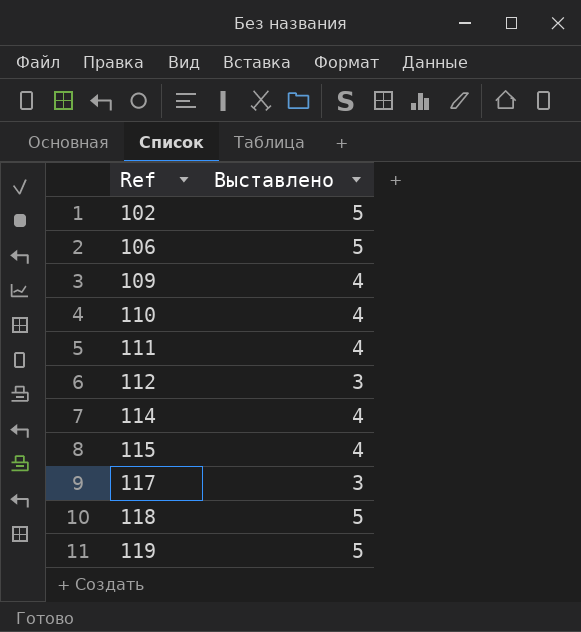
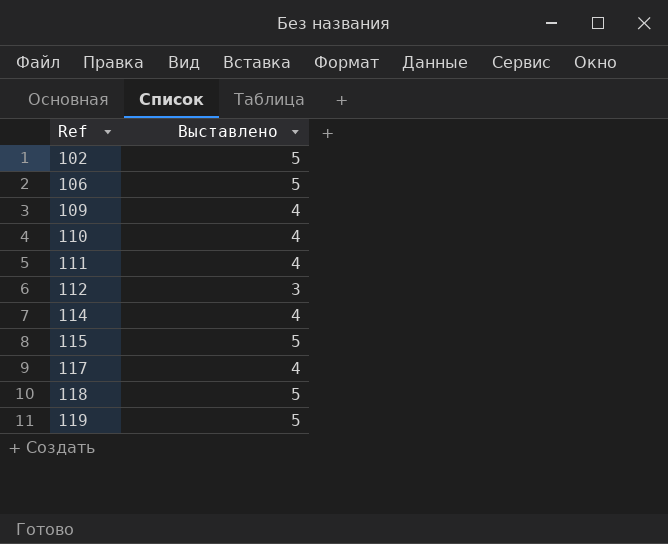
115 | Выставлено: 4 -> 5
117 | Выставлено: 3 -> 4

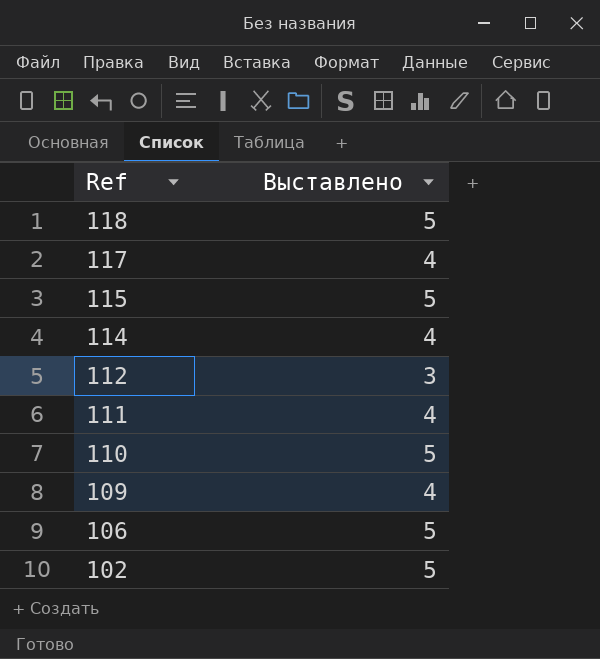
row order: Ref ascending -> Ref descending
row 119: 5 -> none
110 | Выставлено: 4 -> 5

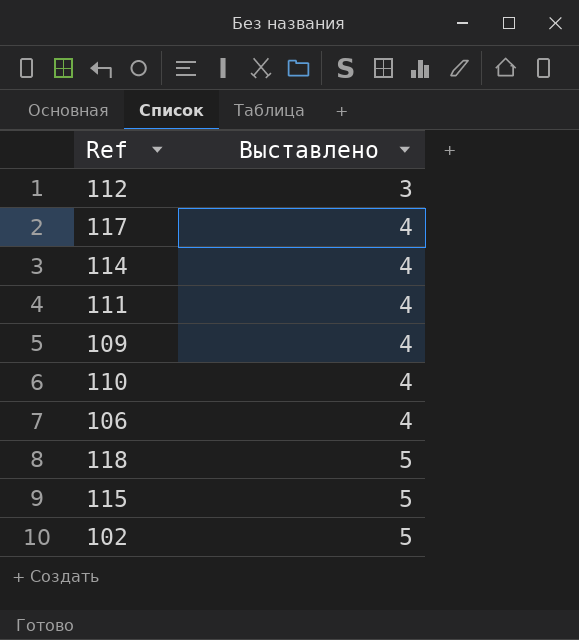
row order: Ref descending -> Выставлено ascending
110 | Выставлено: 5 -> 4
106 | Выставлено: 5 -> 4

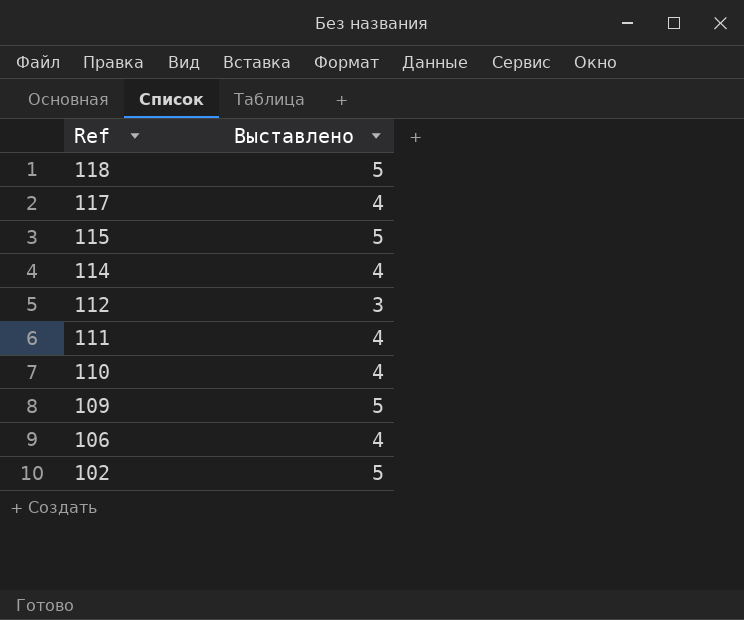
row order: Выставлено ascending -> Ref descending
109 | Выставлено: 4 -> 5

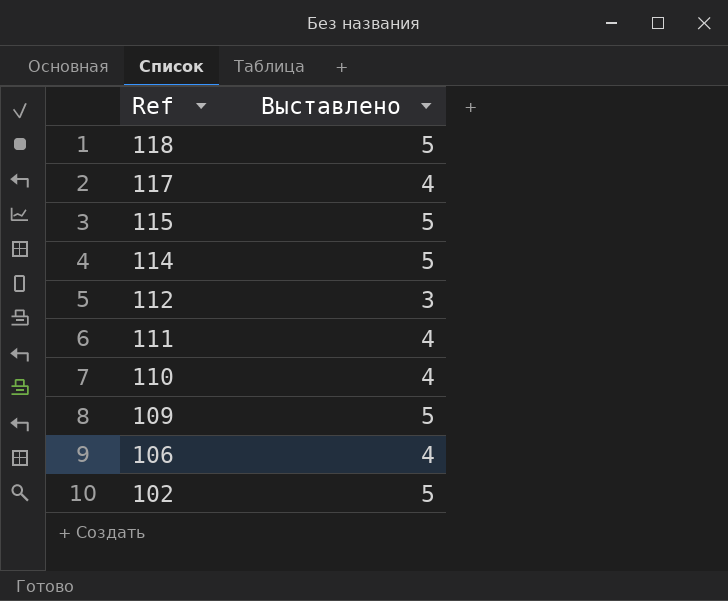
114 | Выставлено: 4 -> 5

